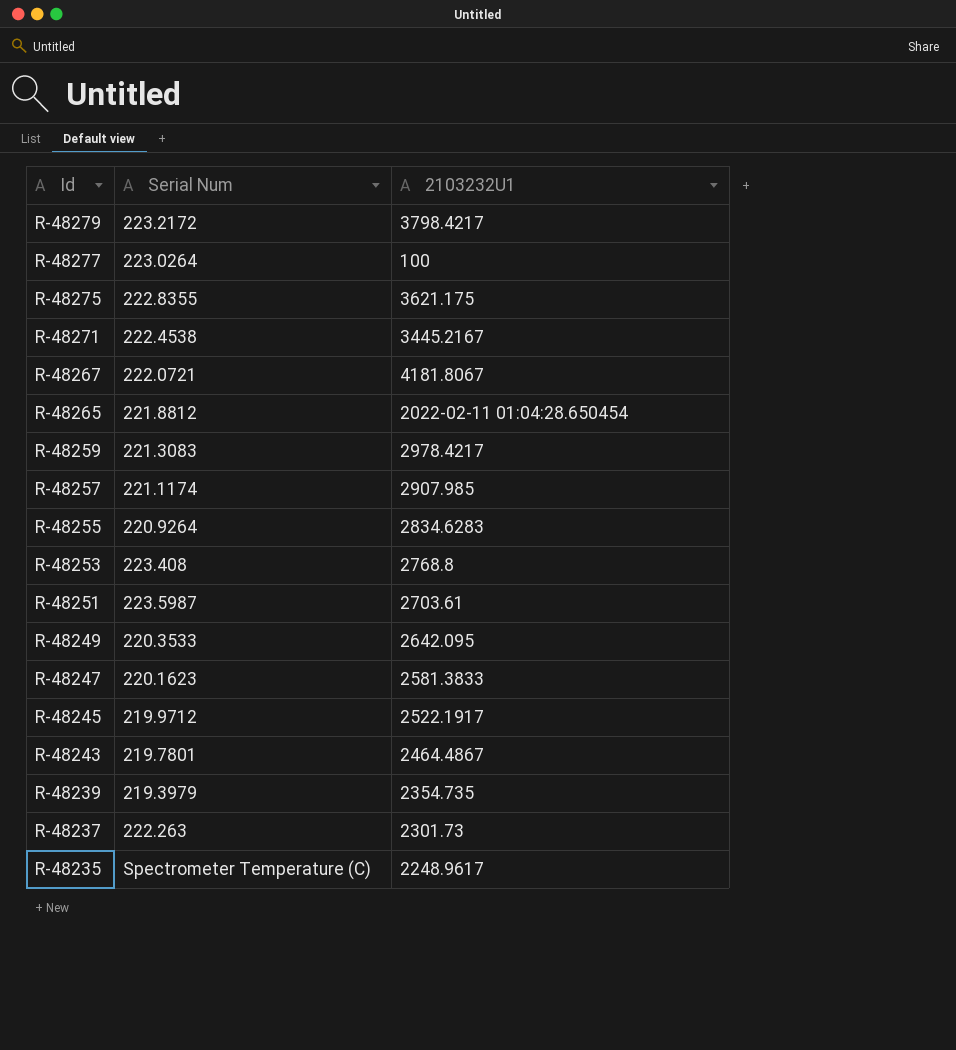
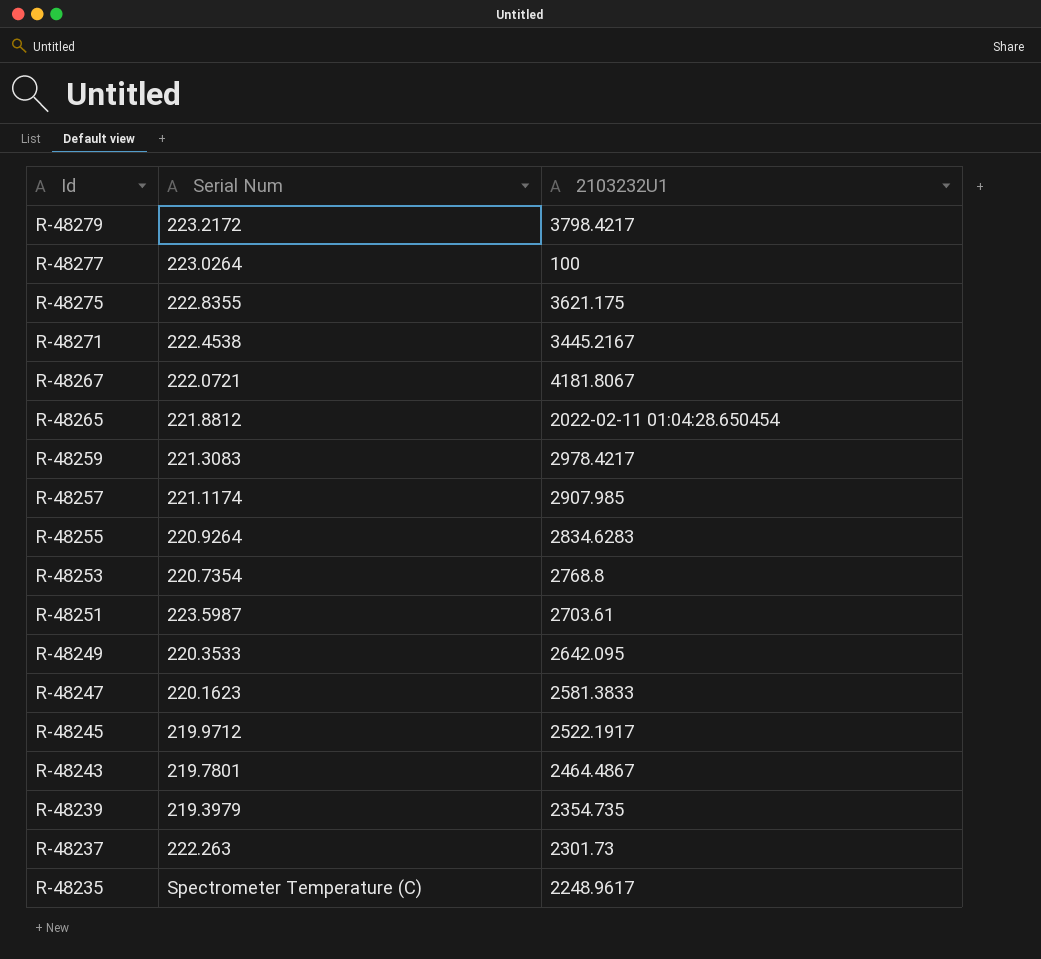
R-48253 | Serial Num: 223.408 -> 220.7354

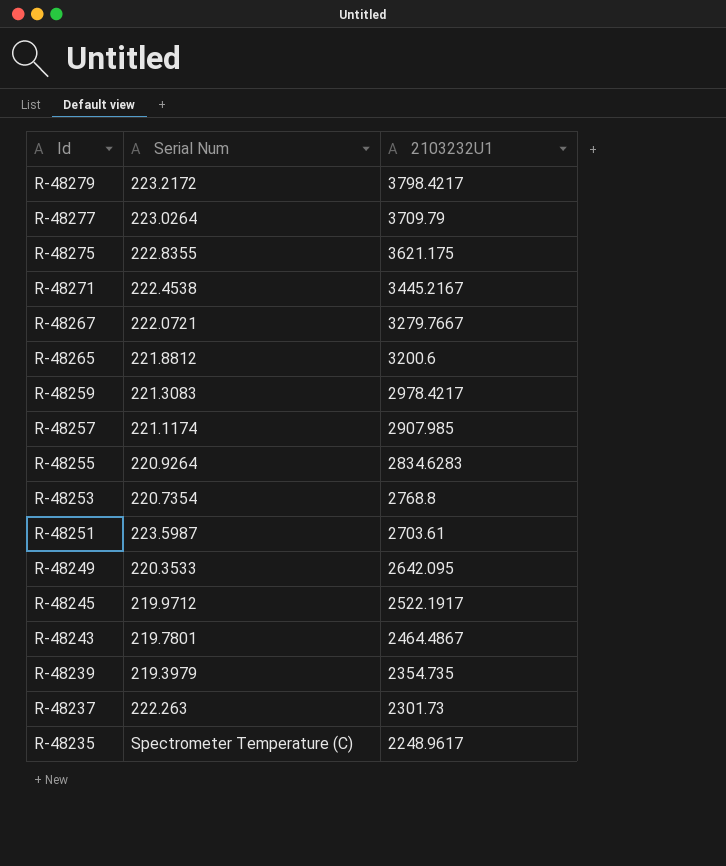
row R-48247: 220.1623 | 2581.3833 -> none
R-48277 | 2103232U1: 100 -> 3709.79
R-48267 | 2103232U1: 4181.8067 -> 3279.7667
R-48265 | 2103232U1: 2022-02-11 01:04:28.650454 -> 3200.6

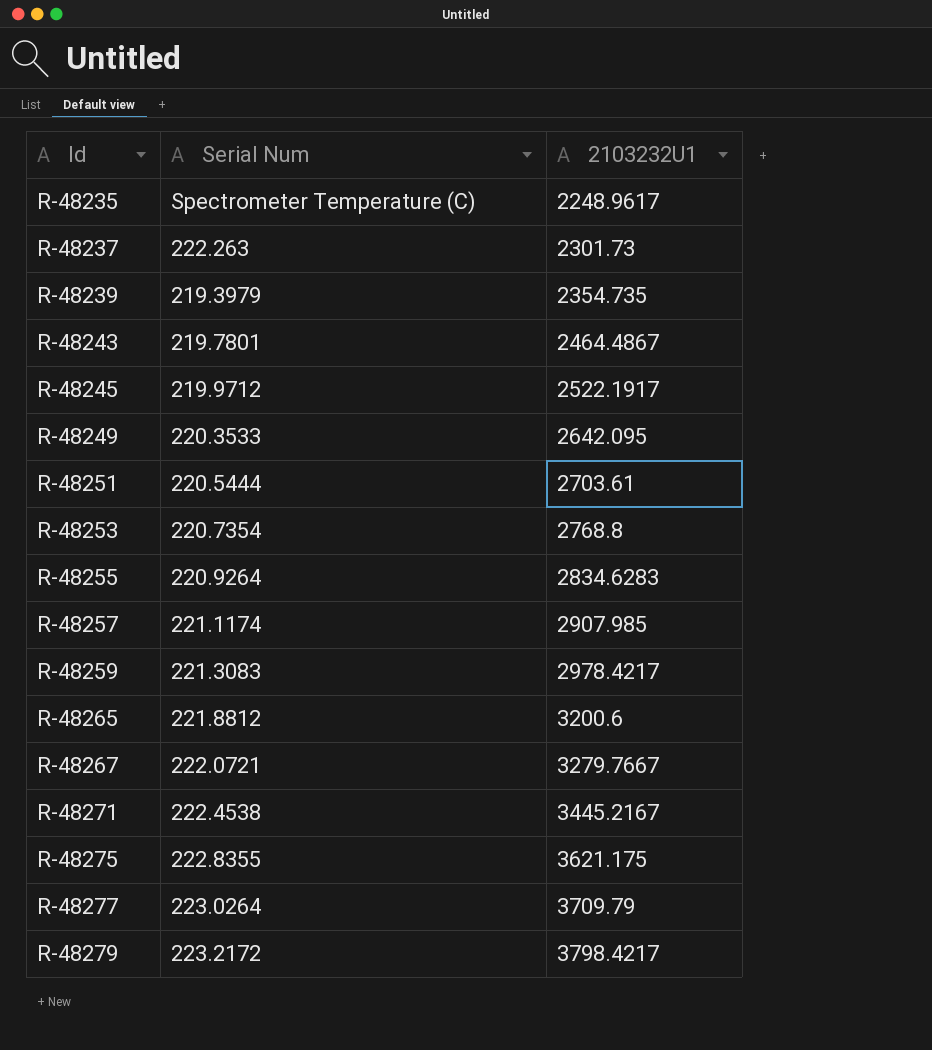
row order: Id descending -> Id ascending
R-48251 | Serial Num: 223.5987 -> 220.5444

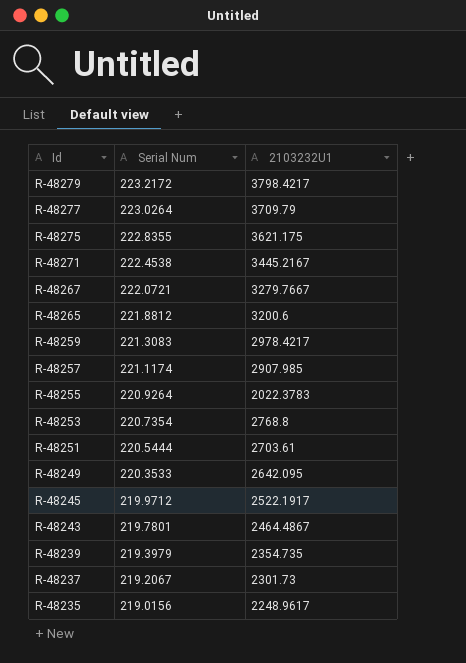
row order: Id ascending -> Id descending
R-48255 | 2103232U1: 2834.6283 -> 2022.3783
R-48237 | Serial Num: 222.263 -> 219.2067
R-48235 | Serial Num: Spectrometer Temperature (C) -> 219.0156

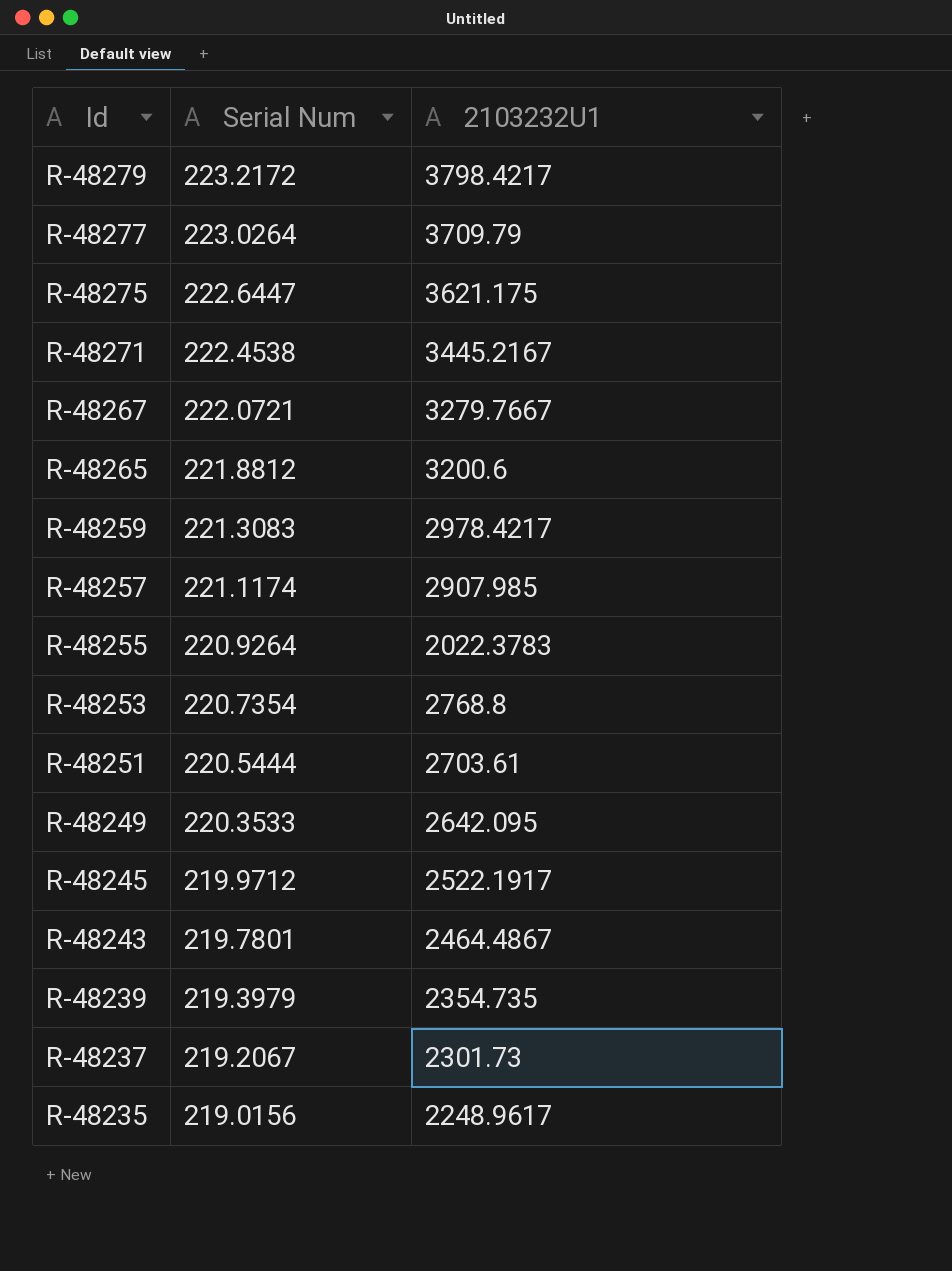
R-48275 | Serial Num: 222.8355 -> 222.6447

